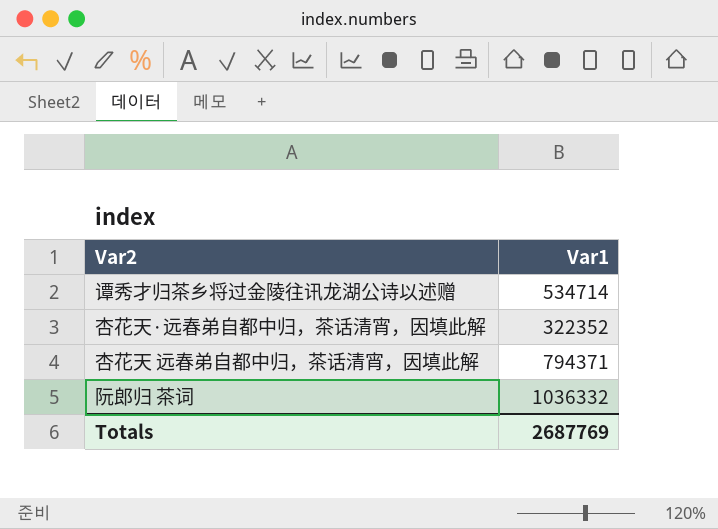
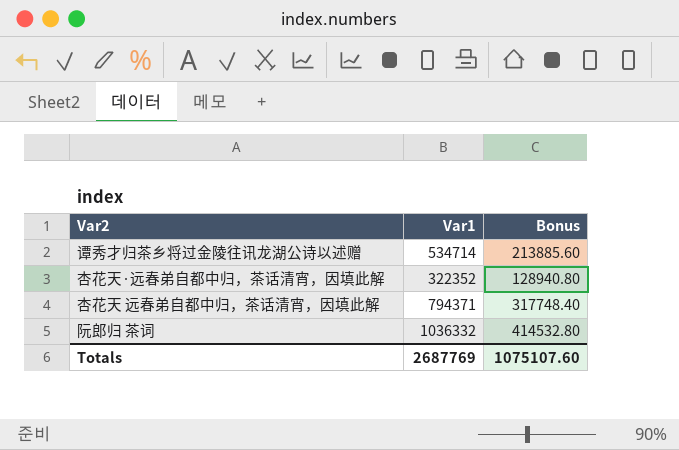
column Bonus | formula: none -> [Var1] * 0.4

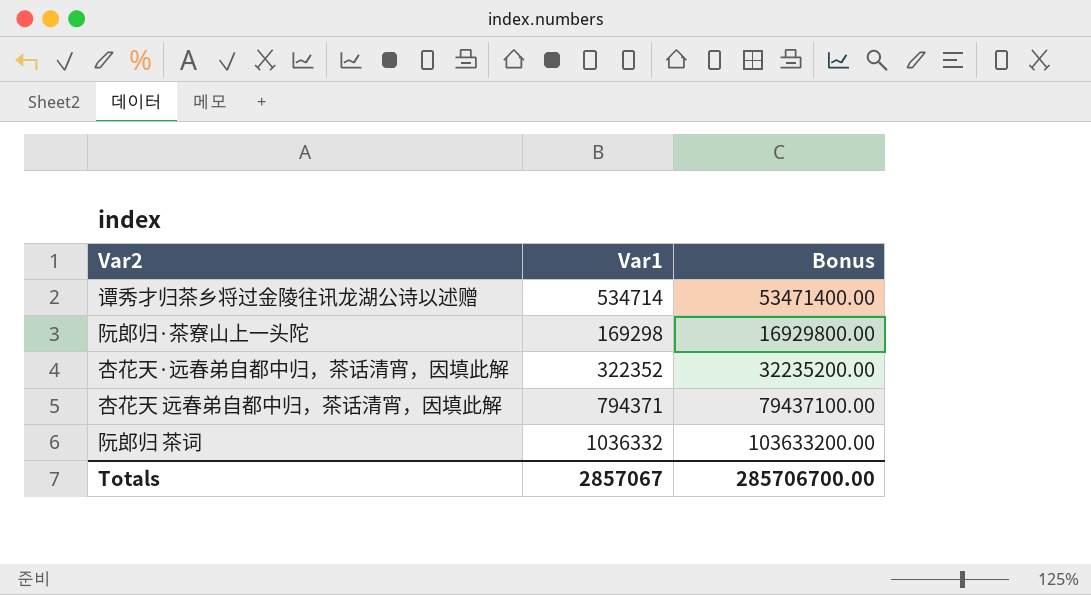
column Bonus | formula: [Var1] * 0.4 -> [Var1] * 100
row 阮郎归·茶寮山上一头陀: none -> 169298 | 16929800.00
Totals | Var1: 2687769 -> 2857067
Totals | Bonus: 1075107.60 -> 285706700.00

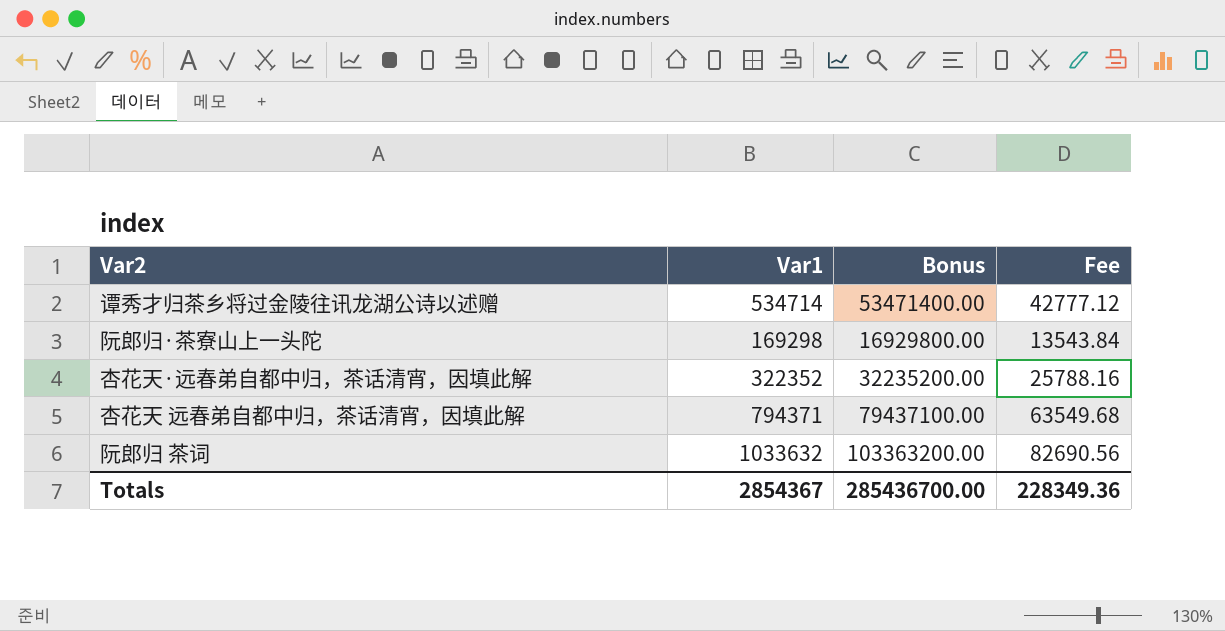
column Fee | formula: none -> [Var1] * 0.08
阮郎归 茶词 | Var1: 1036332 -> 1033632
阮郎归 茶词 | Bonus: 103633200.00 -> 103363200.00
Totals | Var1: 2857067 -> 2854367
Totals | Bonus: 285706700.00 -> 285436700.00

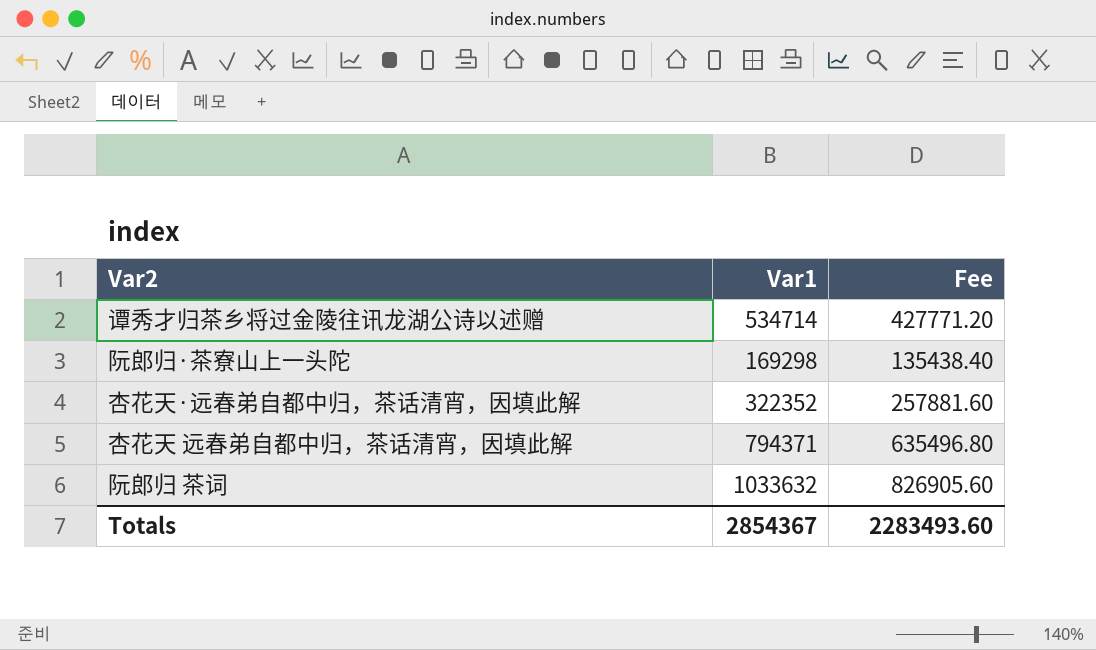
column Bonus | formula: [Var1] * 100 -> none
column Fee | formula: [Var1] * 0.08 -> [Var1] * 0.8
Totals | Fee: 228349.36 -> 2283493.60

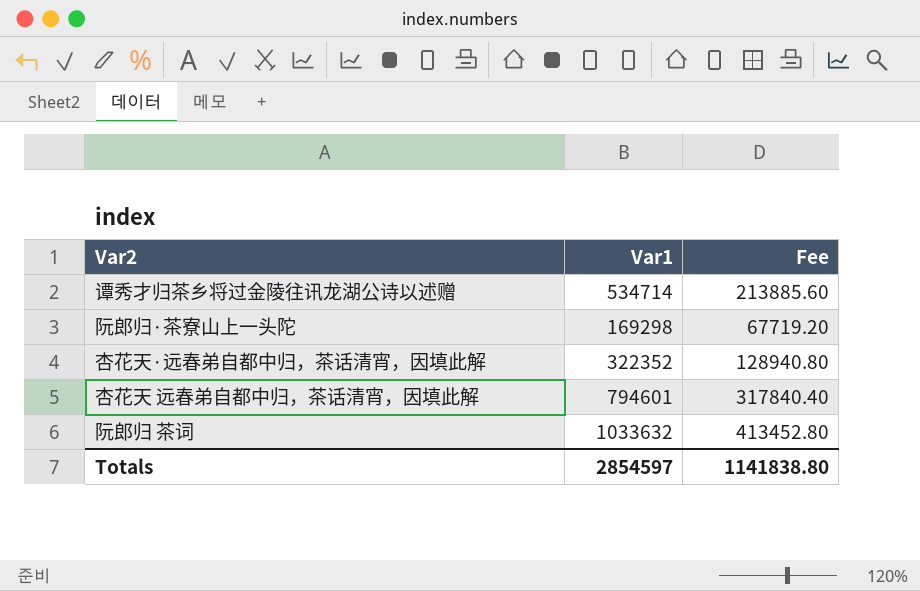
column Fee | formula: [Var1] * 0.8 -> [Var1] * 0.4
杏花天 远春弟自都中归，茶话清宵，因填此解 | Var1: 794371 -> 794601
Totals | Var1: 2854367 -> 2854597
Totals | Fee: 2283493.60 -> 1141838.80

